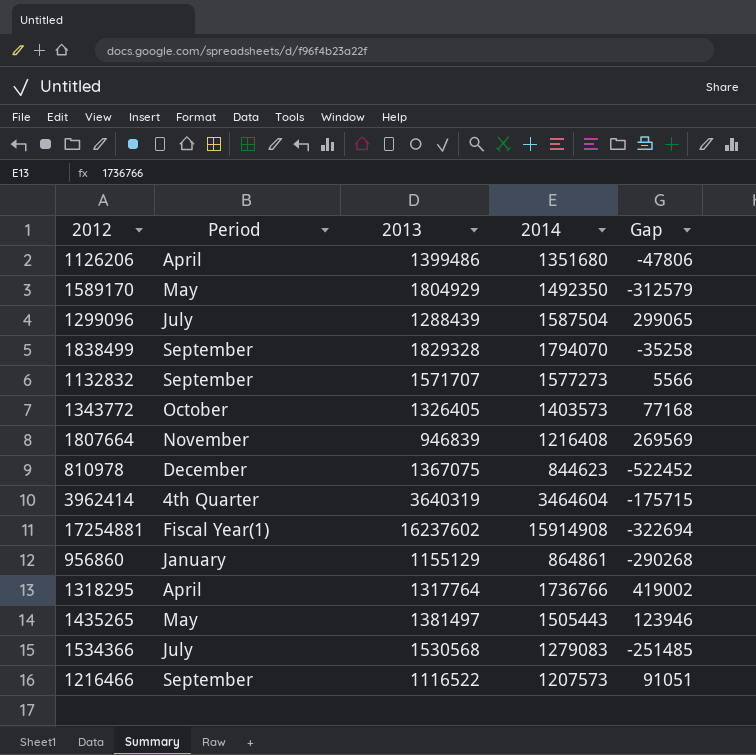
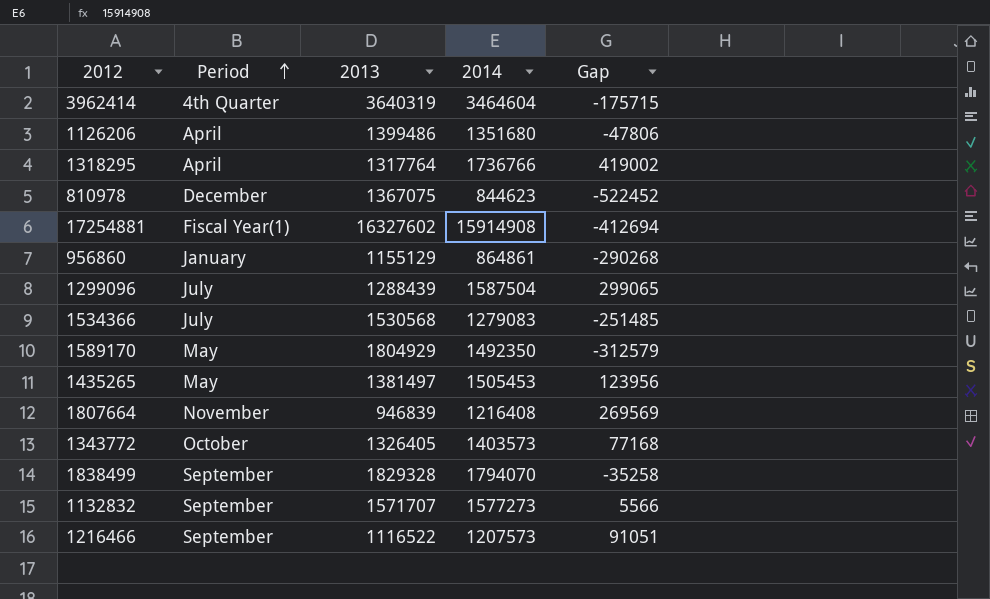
row order: none -> Period ascending
17254881 | 2013: 16237602 -> 16327602
17254881 | Gap: -322694 -> -412694
1435265 | 2014: 1505443 -> 1505453
1435265 | Gap: 123946 -> 123956

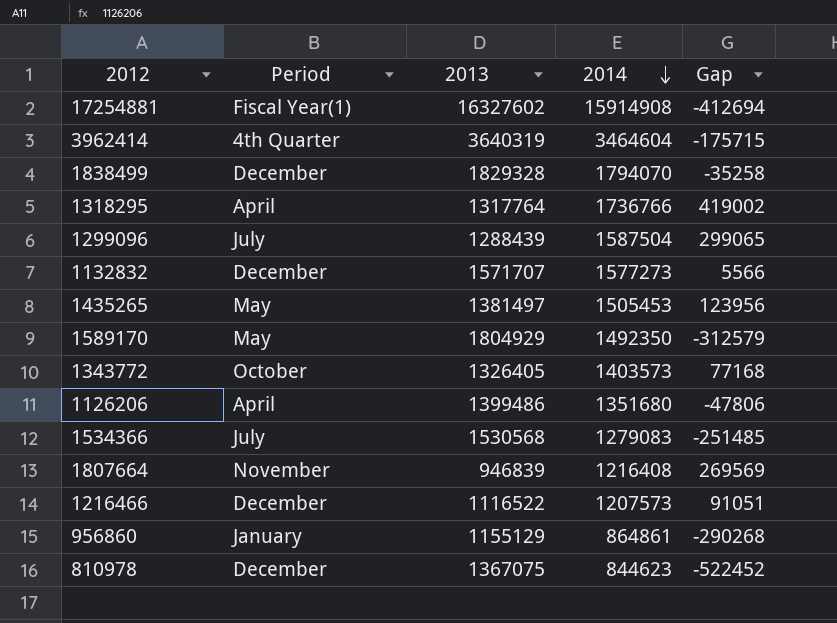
row order: Period ascending -> 2014 descending
1838499 | Period: September -> December
1132832 | Period: September -> December
1216466 | Period: September -> December

